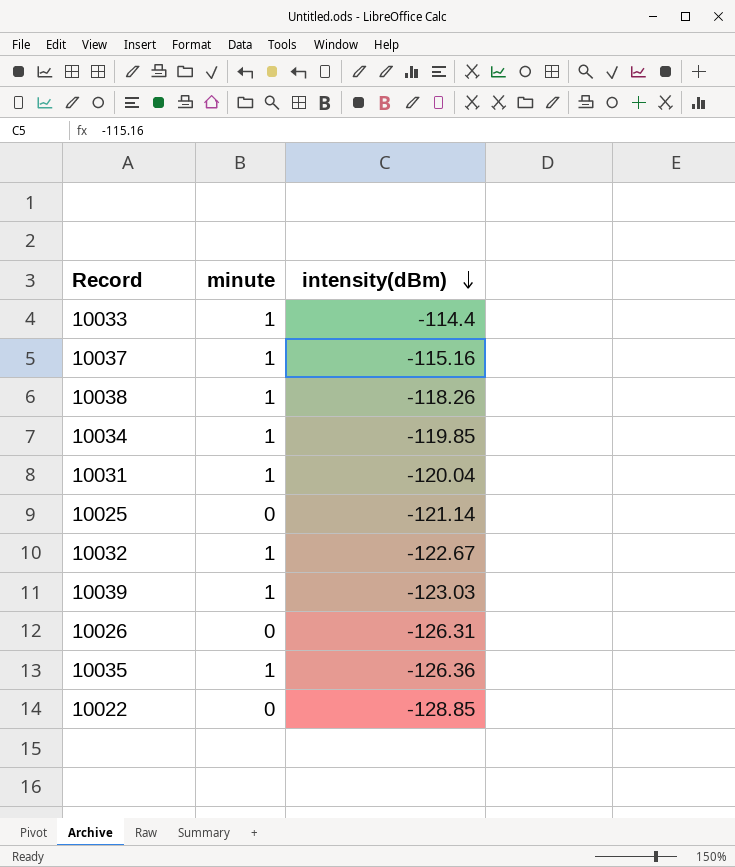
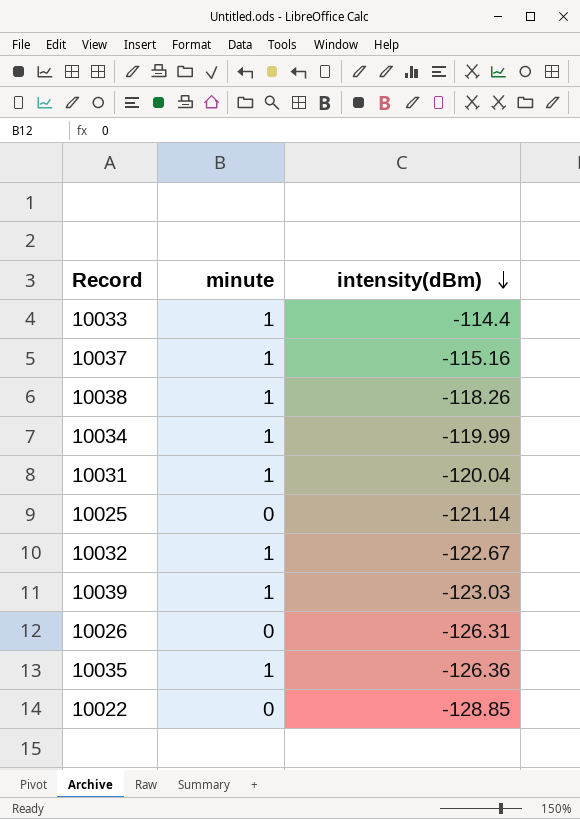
10034 | intensity(dBm): -119.85 -> -119.99

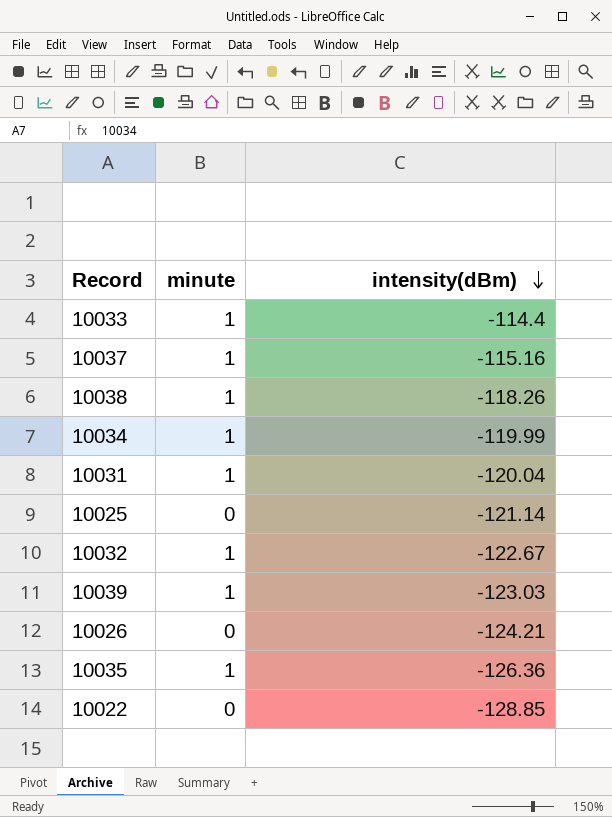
10026 | intensity(dBm): -126.31 -> -124.21

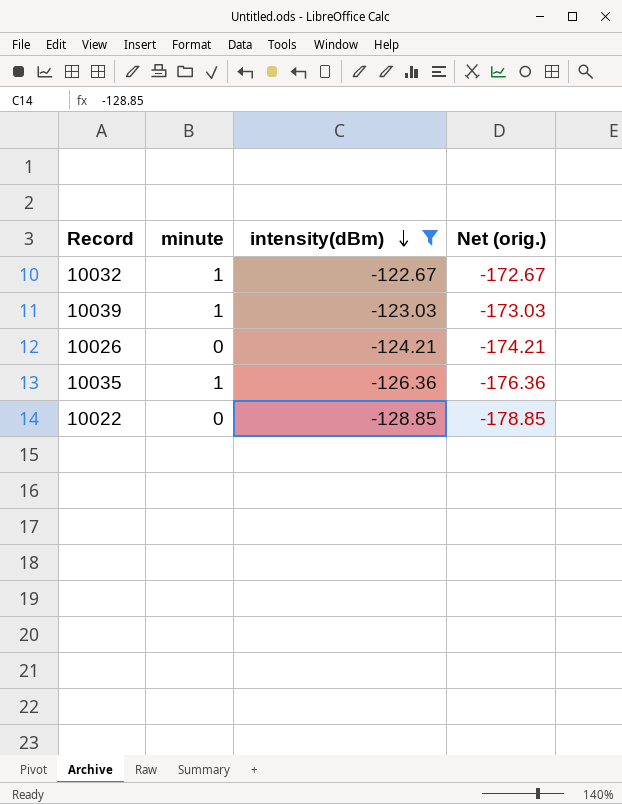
filter: none -> intensity(dBm) <= -122.67
column Net (orig.) | formula: none -> [intensity(dBm)] - 50

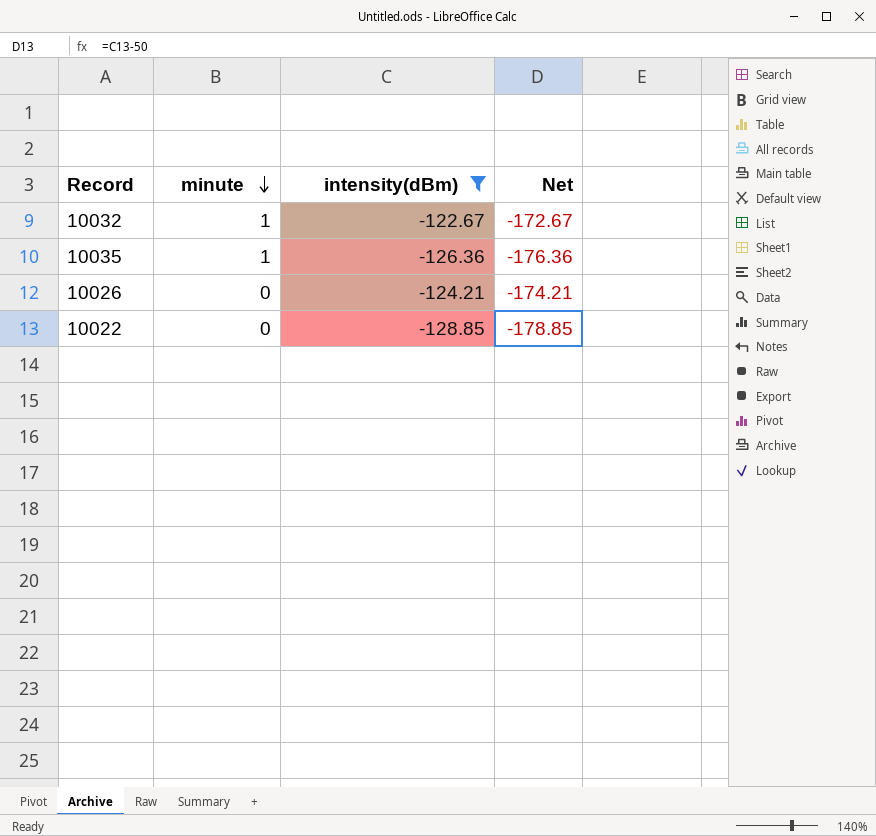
row order: intensity(dBm) descending -> minute descending
column name: Net (orig.) -> Net
row 10039: 1 | -123.03 | -173.03 -> none

